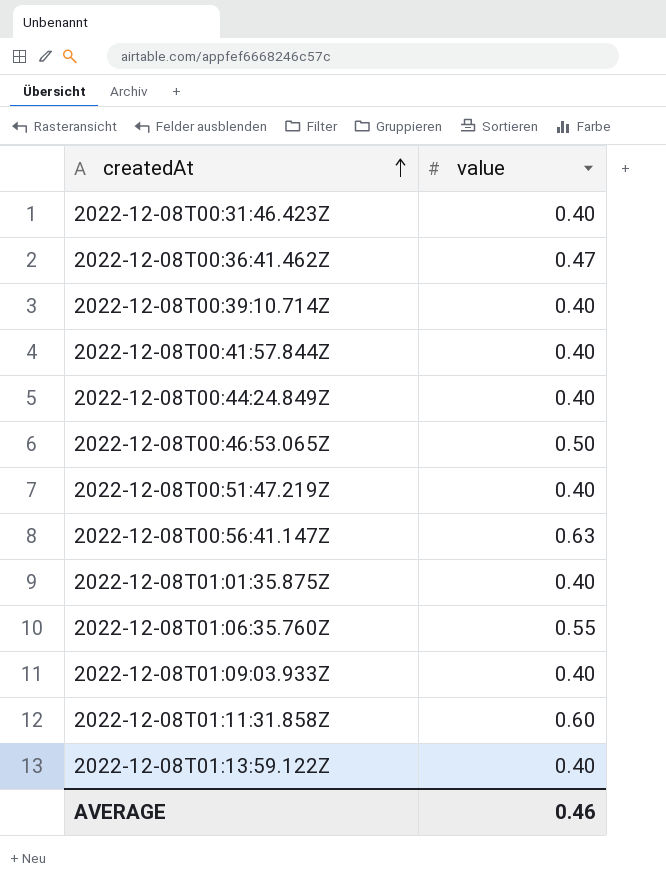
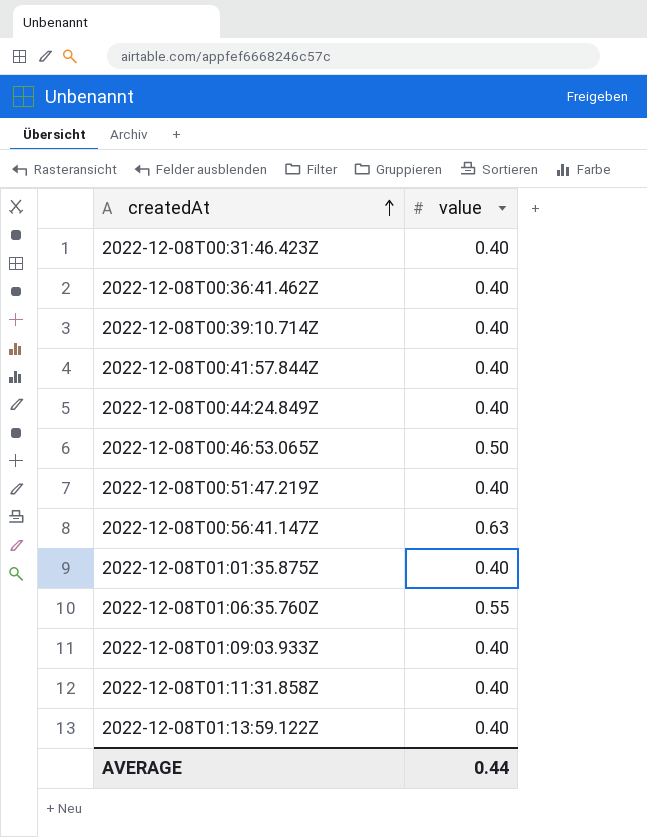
2022-12-08T00:36:41.462Z | value: 0.47 -> 0.40
2022-12-08T01:11:31.858Z | value: 0.60 -> 0.40
AVERAGE | value: 0.46 -> 0.44

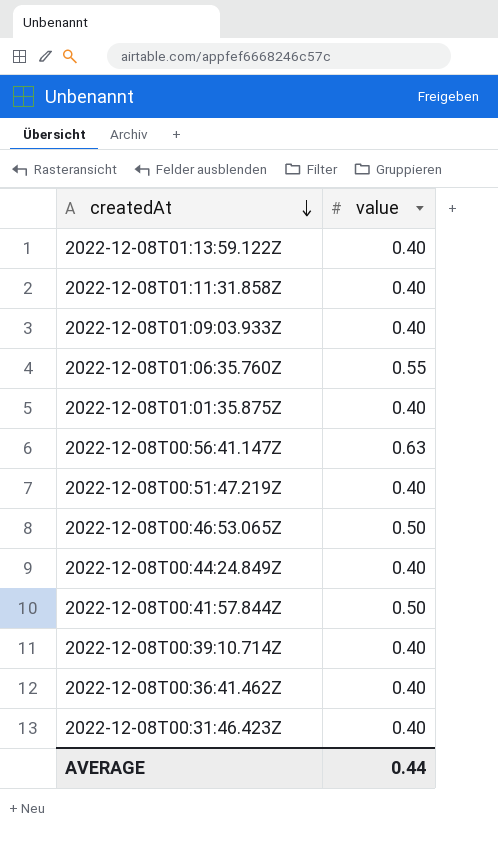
row order: createdAt ascending -> createdAt descending
2022-12-08T00:41:57.844Z | value: 0.40 -> 0.50

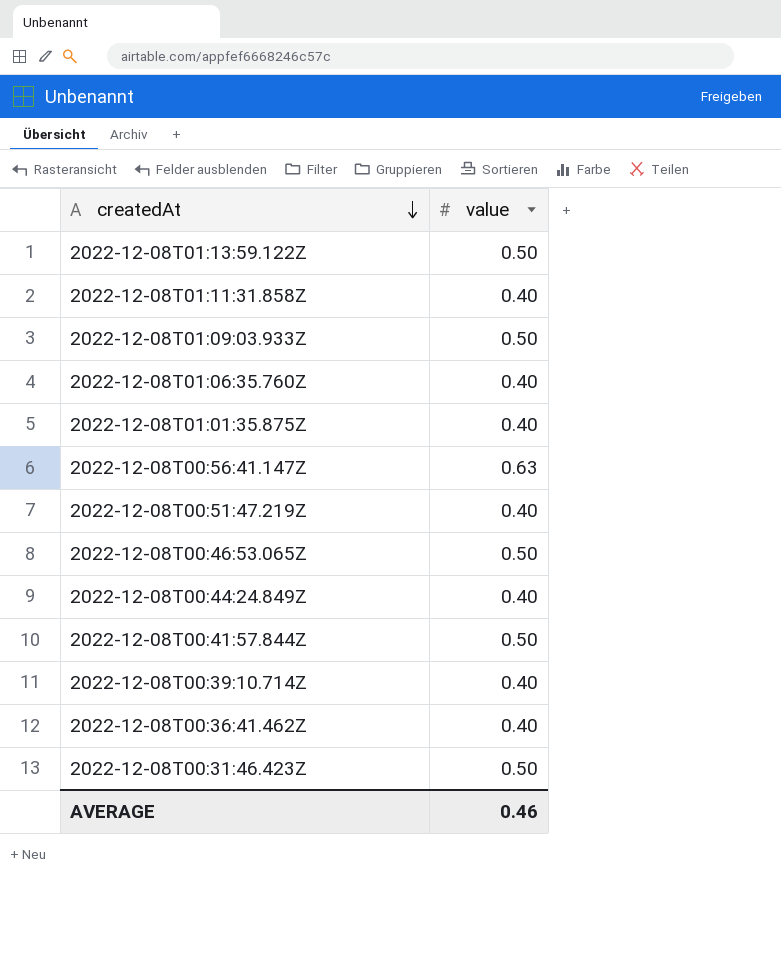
2022-12-08T01:13:59.122Z | value: 0.40 -> 0.50
2022-12-08T01:09:03.933Z | value: 0.40 -> 0.50
2022-12-08T01:06:35.760Z | value: 0.55 -> 0.40
2022-12-08T00:31:46.423Z | value: 0.40 -> 0.50
AVERAGE | value: 0.44 -> 0.46

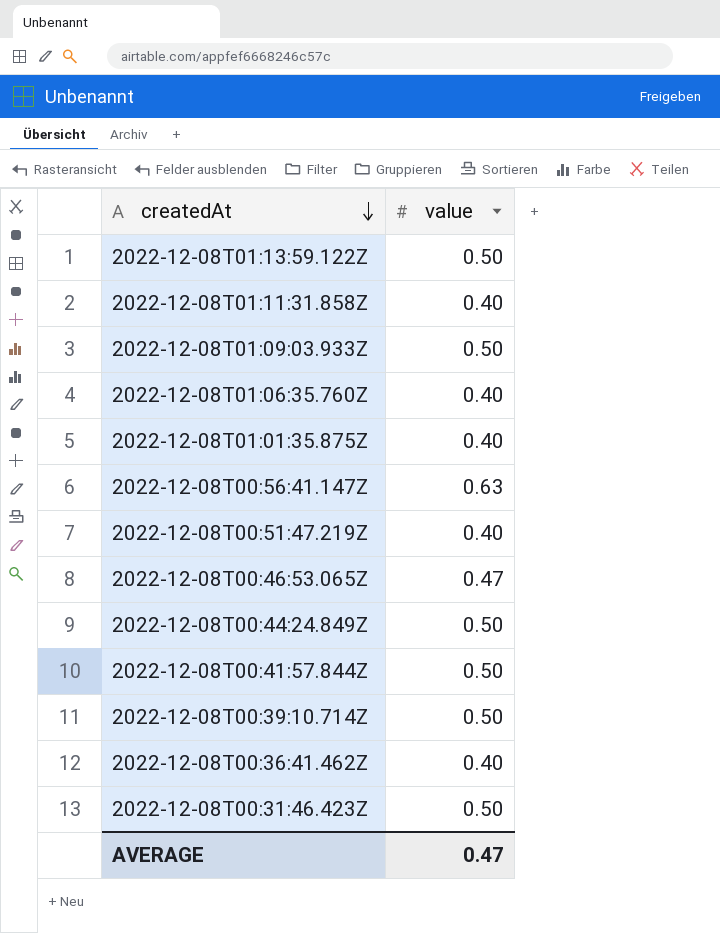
2022-12-08T00:46:53.065Z | value: 0.50 -> 0.47
2022-12-08T00:44:24.849Z | value: 0.40 -> 0.50
2022-12-08T00:39:10.714Z | value: 0.40 -> 0.50
AVERAGE | value: 0.46 -> 0.47

